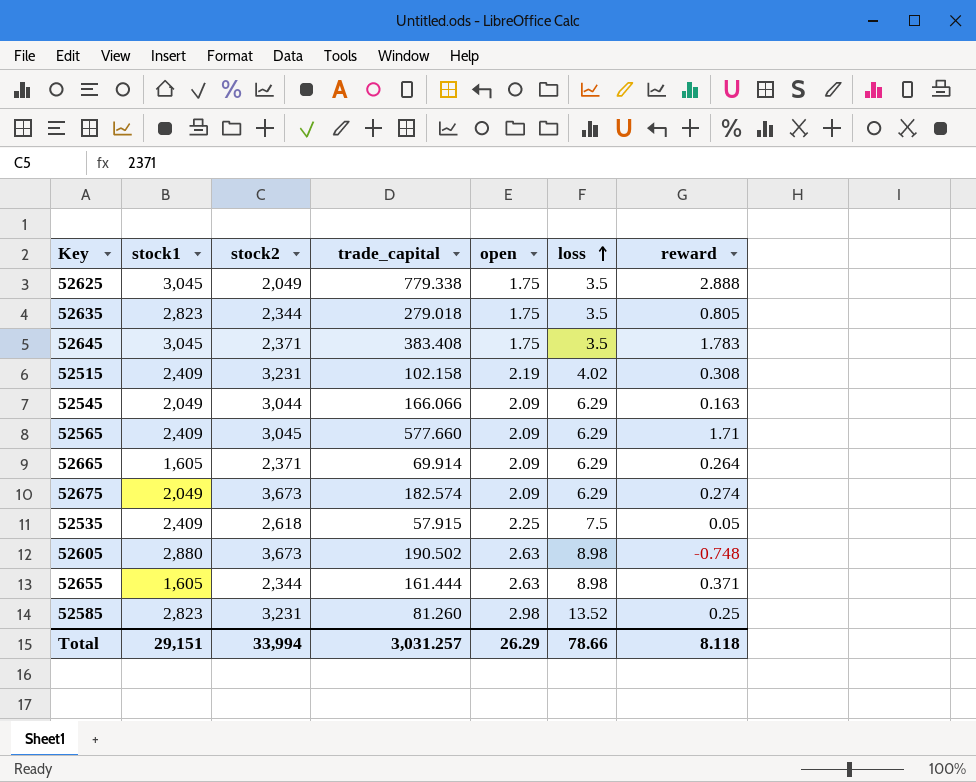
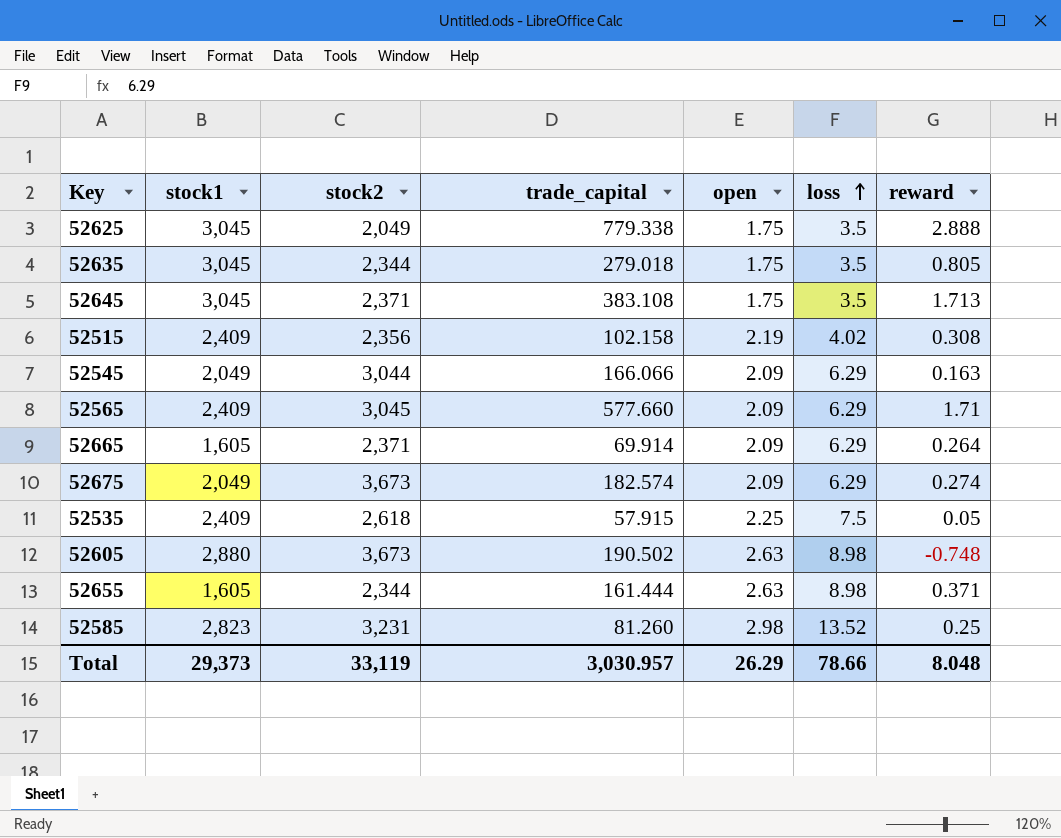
52635 | stock1: 2,823 -> 3,045
52645 | trade_capital: 383.408 -> 383.108
52645 | reward: 1.783 -> 1.713
52515 | stock2: 3,231 -> 2,356
Total | stock1: 29,151 -> 29,373
Total | stock2: 33,994 -> 33,119
Total | trade_capital: 3,031.257 -> 3,030.957
Total | reward: 8.118 -> 8.048

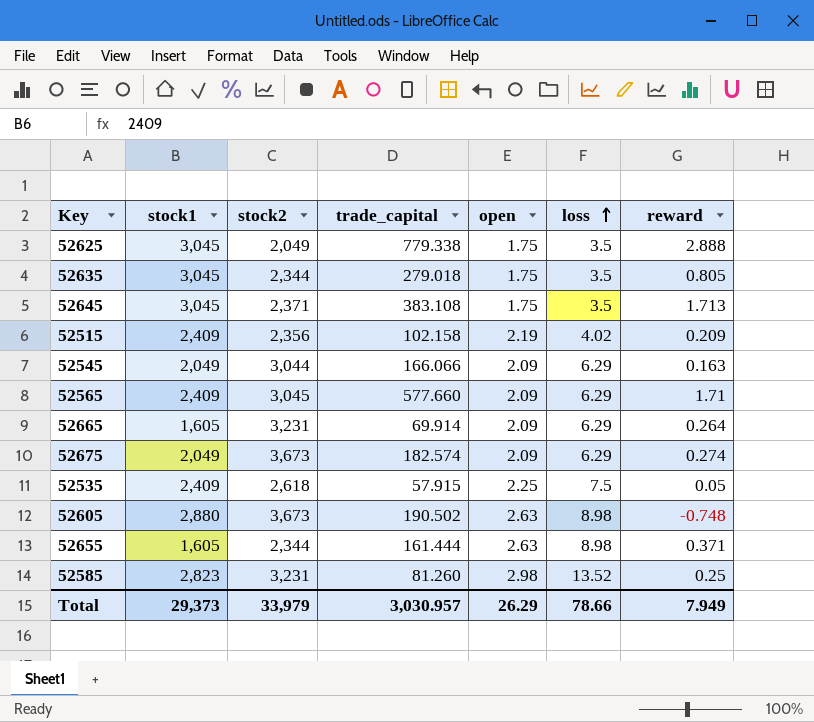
52515 | reward: 0.308 -> 0.209
52665 | stock2: 2,371 -> 3,231
Total | stock2: 33,119 -> 33,979
Total | reward: 8.048 -> 7.949

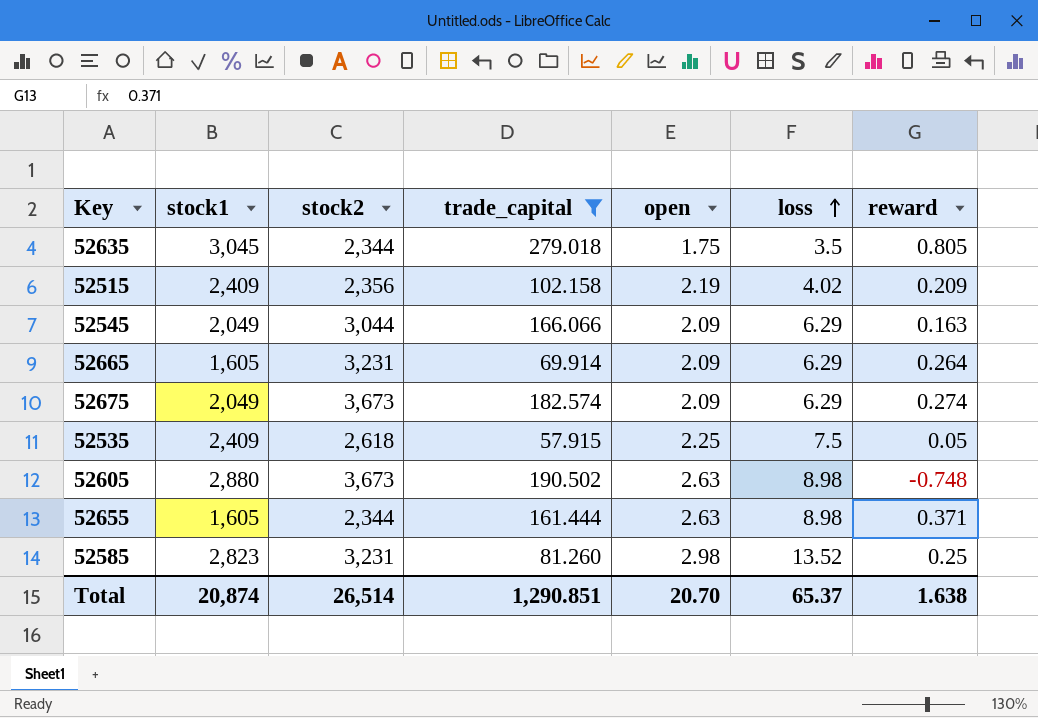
filter: none -> trade_capital <= 279.018
Total | stock1: 29,373 -> 20,874
Total | stock2: 33,979 -> 26,514
Total | trade_capital: 3,030.957 -> 1,290.851
Total | open: 26.29 -> 20.70
Total | loss: 78.66 -> 65.37
Total | reward: 7.949 -> 1.638

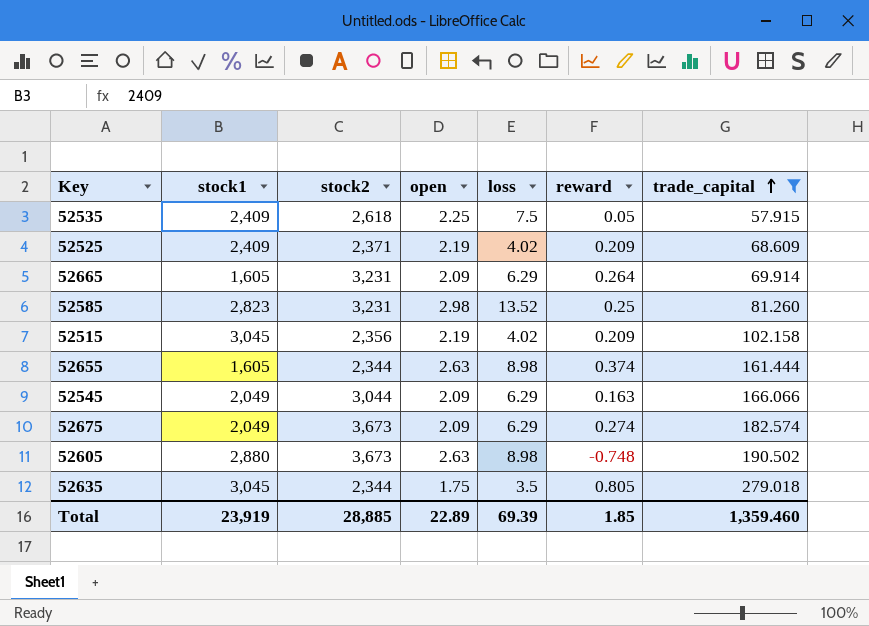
row order: loss ascending -> trade_capital ascending
column trade_capital | position: 4 -> 7
row 52525: none -> 2,409 | 2,371 | 2.19 | 4.02 | 0.209 | 68.609
52515 | stock1: 2,409 -> 3,045
52655 | reward: 0.371 -> 0.374
Total | stock1: 20,874 -> 23,919
Total | stock2: 26,514 -> 28,885
Total | open: 20.70 -> 22.89
Total | loss: 65.37 -> 69.39
Total | reward: 1.638 -> 1.85
Total | trade_capital: 1,290.851 -> 1,359.460

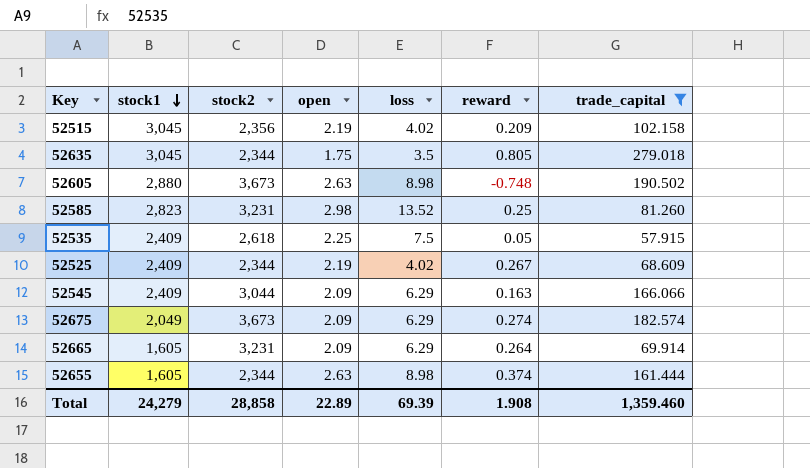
row order: trade_capital ascending -> stock1 descending
52525 | stock2: 2,371 -> 2,344
52525 | reward: 0.209 -> 0.267
52545 | stock1: 2,049 -> 2,409
Total | stock1: 23,919 -> 24,279
Total | stock2: 28,885 -> 28,858
Total | reward: 1.85 -> 1.908

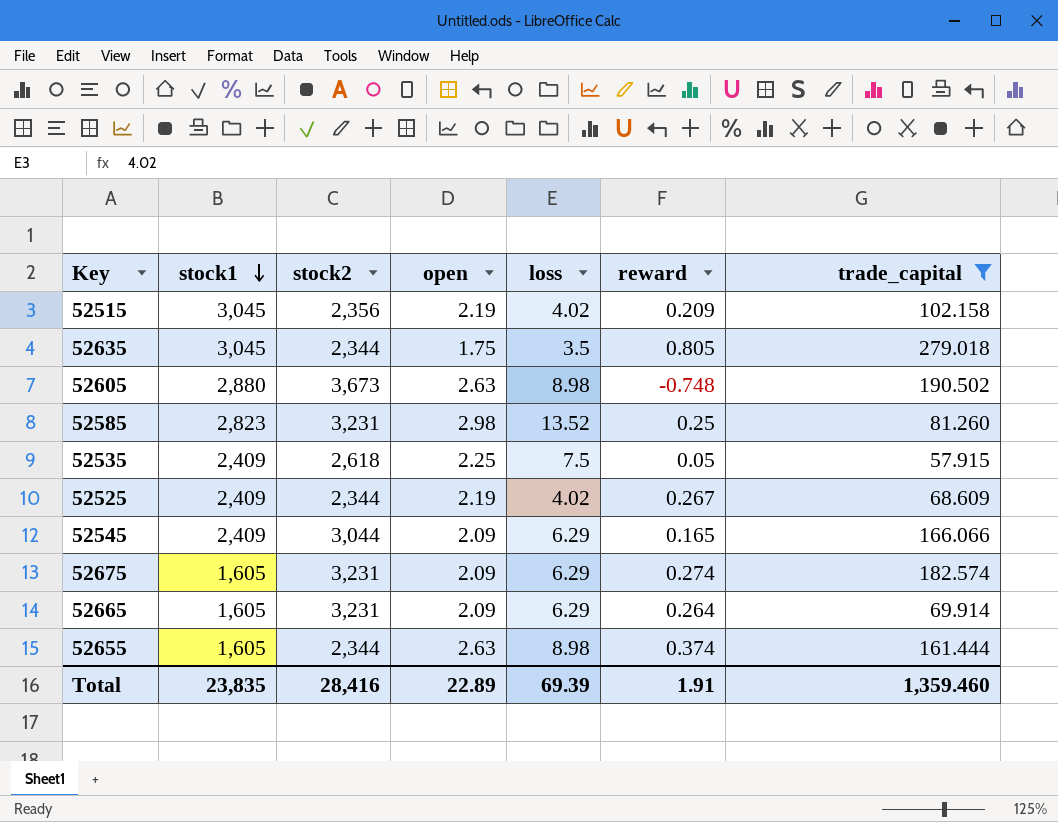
52545 | reward: 0.163 -> 0.165
52675 | stock1: 2,049 -> 1,605
52675 | stock2: 3,673 -> 3,231
Total | stock1: 24,279 -> 23,835
Total | stock2: 28,858 -> 28,416
Total | reward: 1.908 -> 1.91

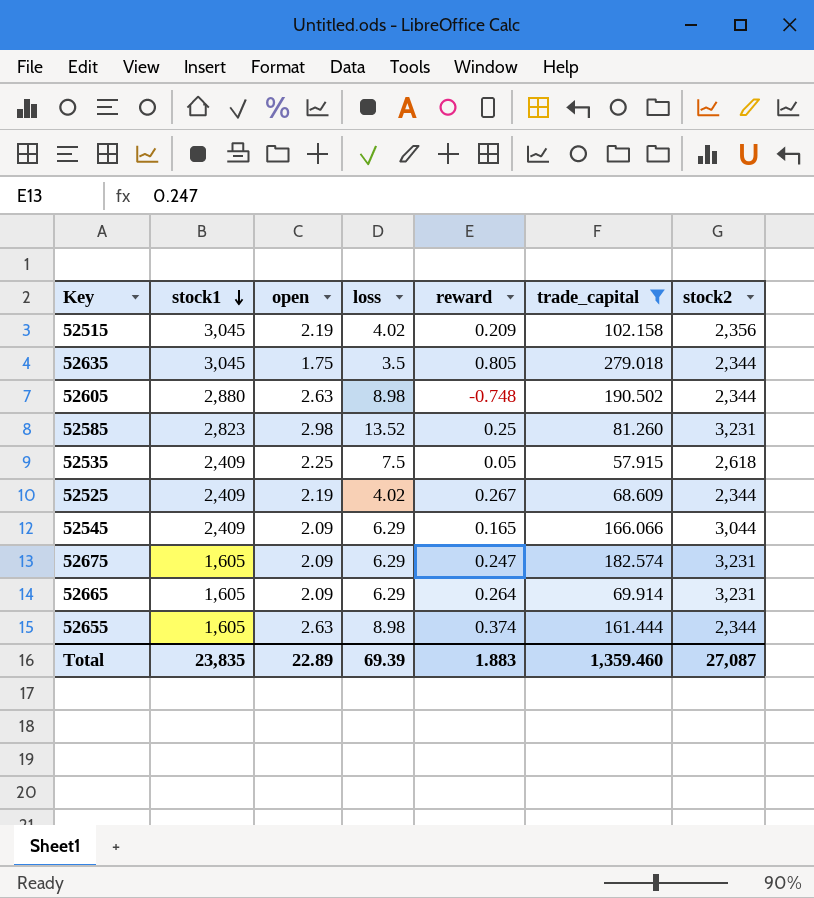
column stock2 | position: 3 -> 7
52605 | stock2: 3,673 -> 2,344
52675 | reward: 0.274 -> 0.247
Total | reward: 1.91 -> 1.883
Total | stock2: 28,416 -> 27,087

